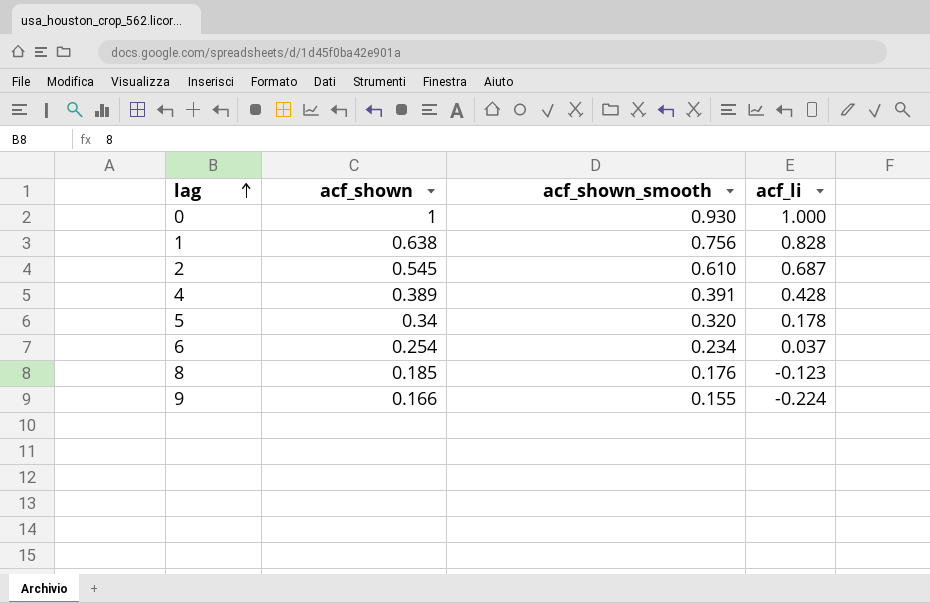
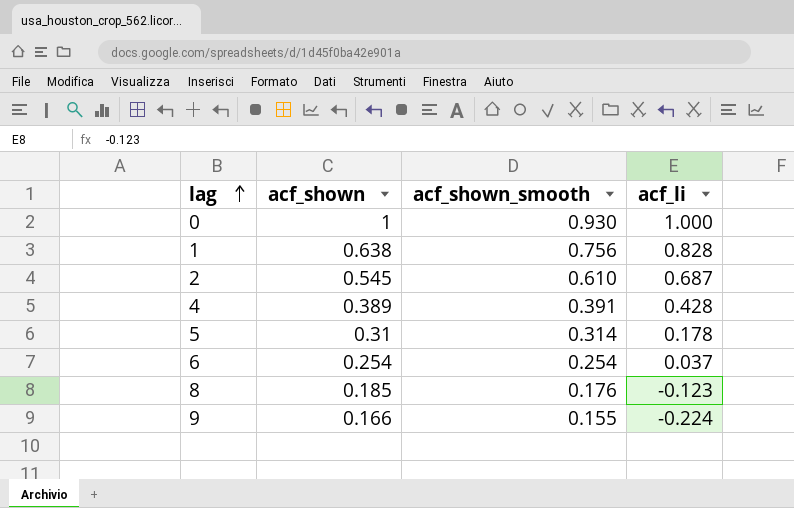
5 | acf_shown: 0.34 -> 0.31
5 | acf_shown_smooth: 0.320 -> 0.314
6 | acf_shown_smooth: 0.234 -> 0.254

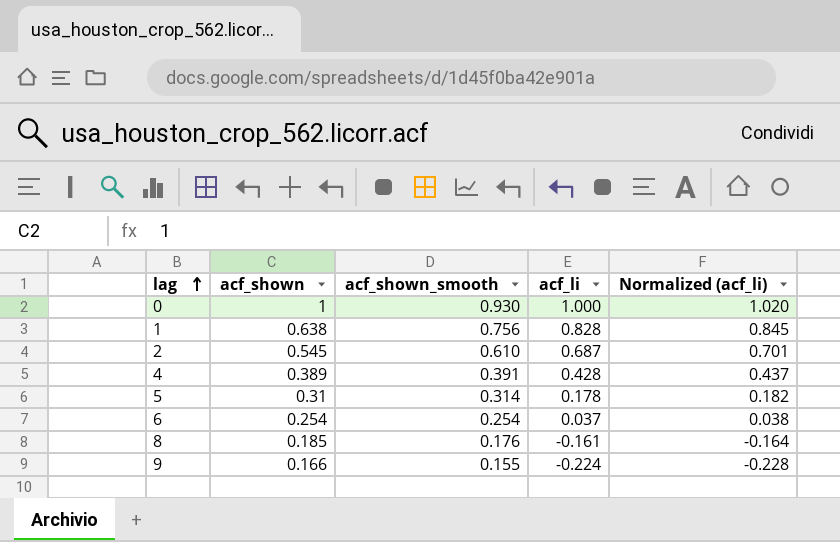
column Normalized (acf_li) | formula: none -> [acf_li] * 1.02
8 | acf_li: -0.123 -> -0.161

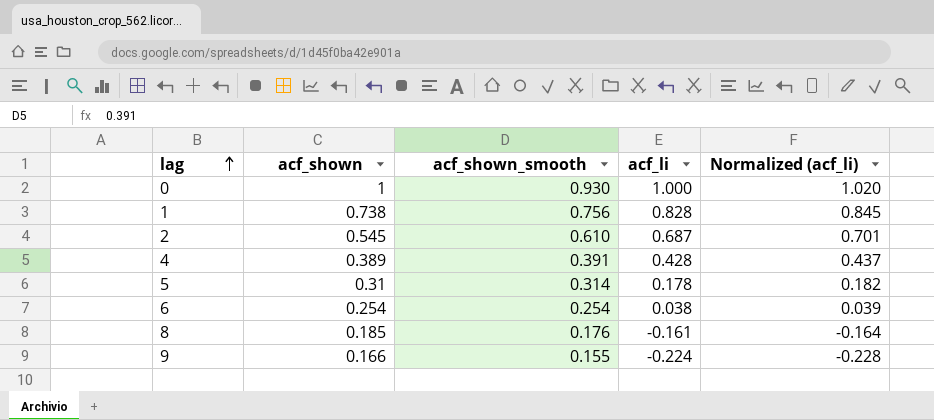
1 | acf_shown: 0.638 -> 0.738
6 | acf_li: 0.037 -> 0.038
6 | Normalized (acf_li): 0.038 -> 0.039

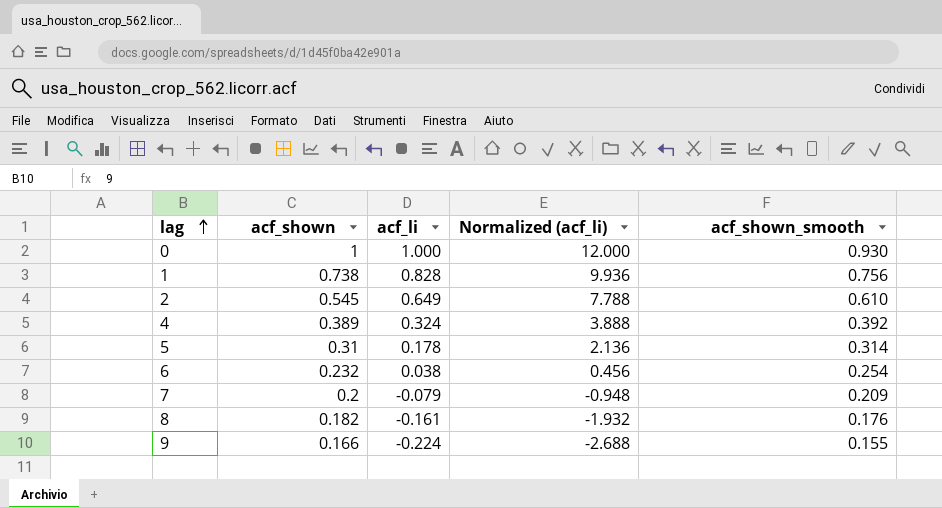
column Normalized (acf_li) | formula: [acf_li] * 1.02 -> [acf_li] * 12
column acf_shown_smooth | position: 3 -> 5
2 | acf_li: 0.687 -> 0.649
4 | acf_li: 0.428 -> 0.324
4 | acf_shown_smooth: 0.391 -> 0.392
6 | acf_shown: 0.254 -> 0.232
row 7: none -> 0.2 | -0.079 | -0.948 | 0.209
8 | acf_shown: 0.185 -> 0.182

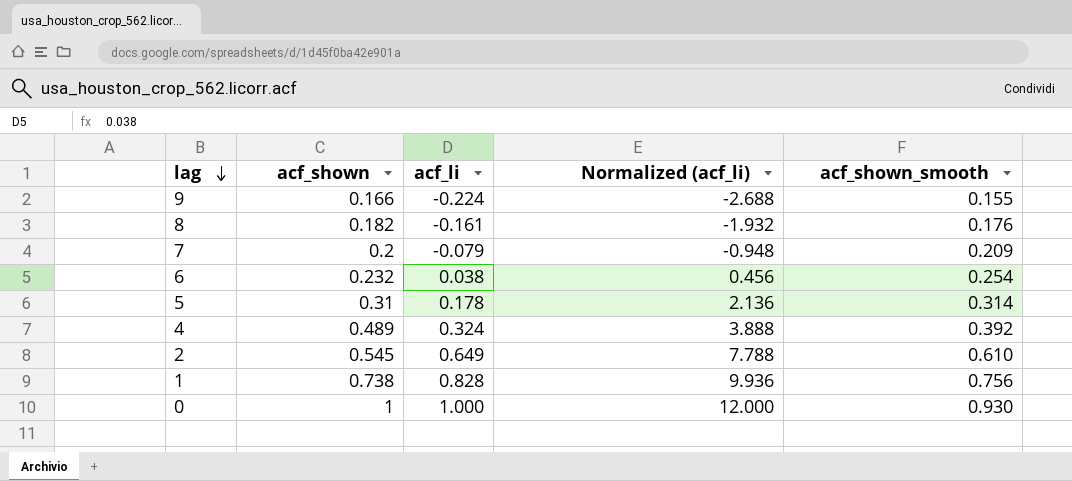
row order: lag ascending -> lag descending
4 | acf_shown: 0.389 -> 0.489

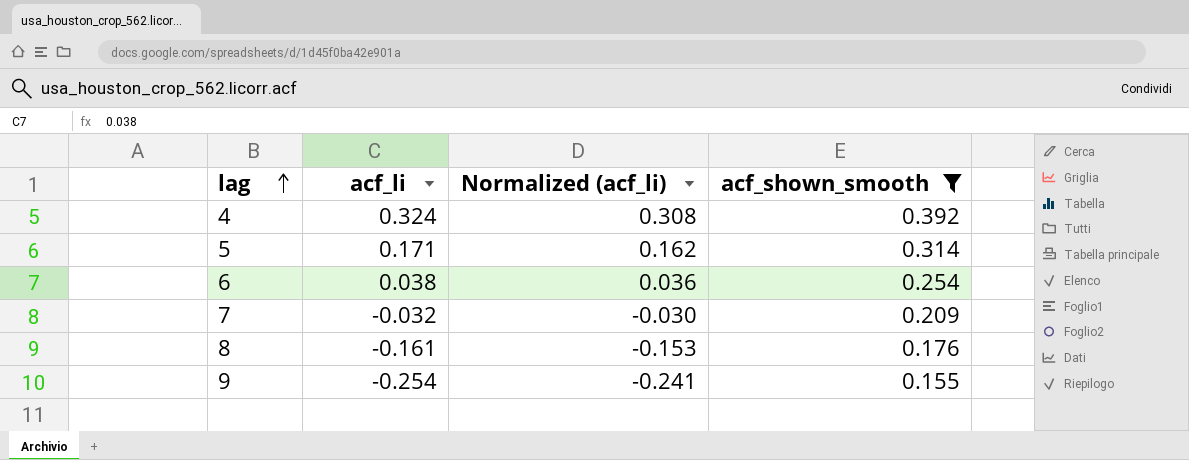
filter: none -> acf_shown_smooth <= 0.392
row order: lag descending -> lag ascending
column acf_shown | position: 2 -> none
column Normalized (acf_li) | formula: [acf_li] * 12 -> [acf_li] * 0.95
5 | acf_li: 0.178 -> 0.171
7 | acf_li: -0.079 -> -0.032
9 | acf_li: -0.224 -> -0.254

